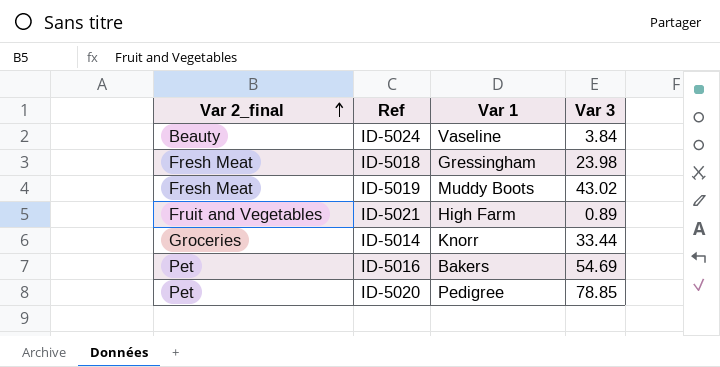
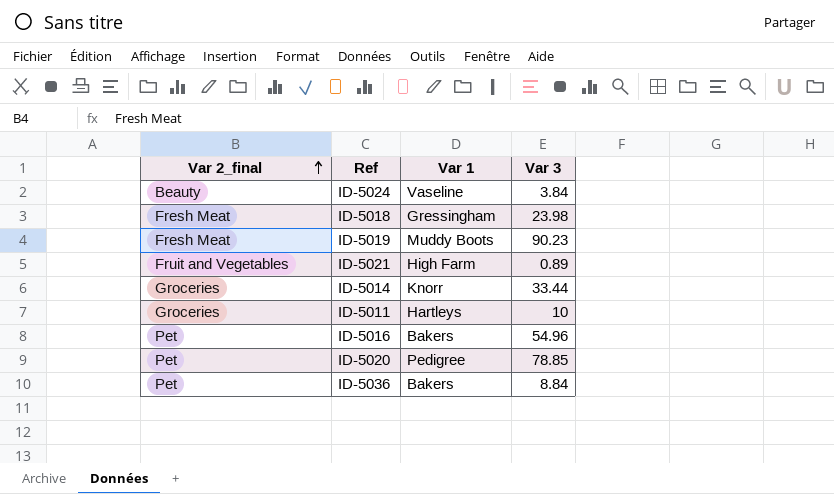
ID-5019 | Var 3: 43.02 -> 90.23
row ID-5011: none -> Groceries | Hartleys | 10
ID-5016 | Var 3: 54.69 -> 54.96
row ID-5036: none -> Pet | Bakers | 8.84

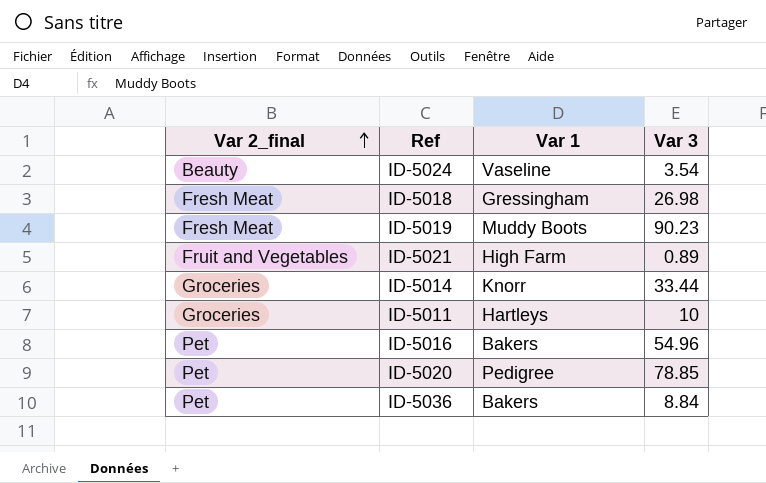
ID-5024 | Var 3: 3.84 -> 3.54
ID-5018 | Var 3: 23.98 -> 26.98

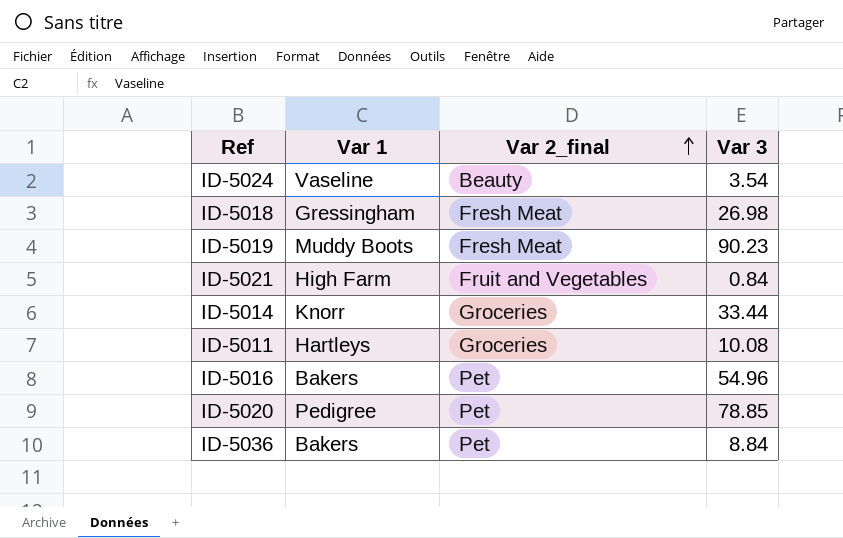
column Var 2_final | position: 1 -> 3
ID-5021 | Var 3: 0.89 -> 0.84
ID-5011 | Var 3: 10 -> 10.08

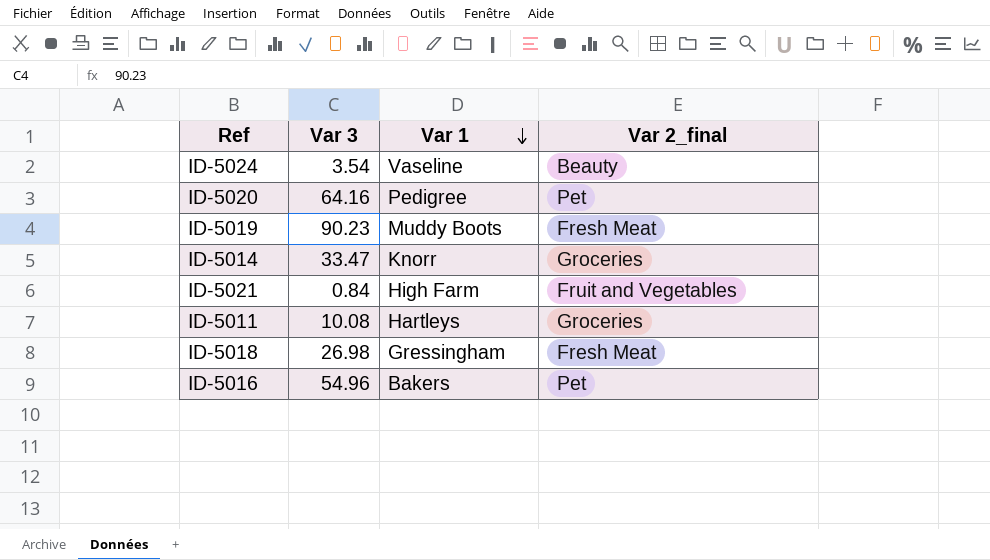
row order: Var 2_final ascending -> Var 1 descending
column Var 3 | position: 4 -> 2
row ID-5036: Bakers | Pet | 8.84 -> none
ID-5020 | Var 3: 78.85 -> 64.16
ID-5014 | Var 3: 33.44 -> 33.47

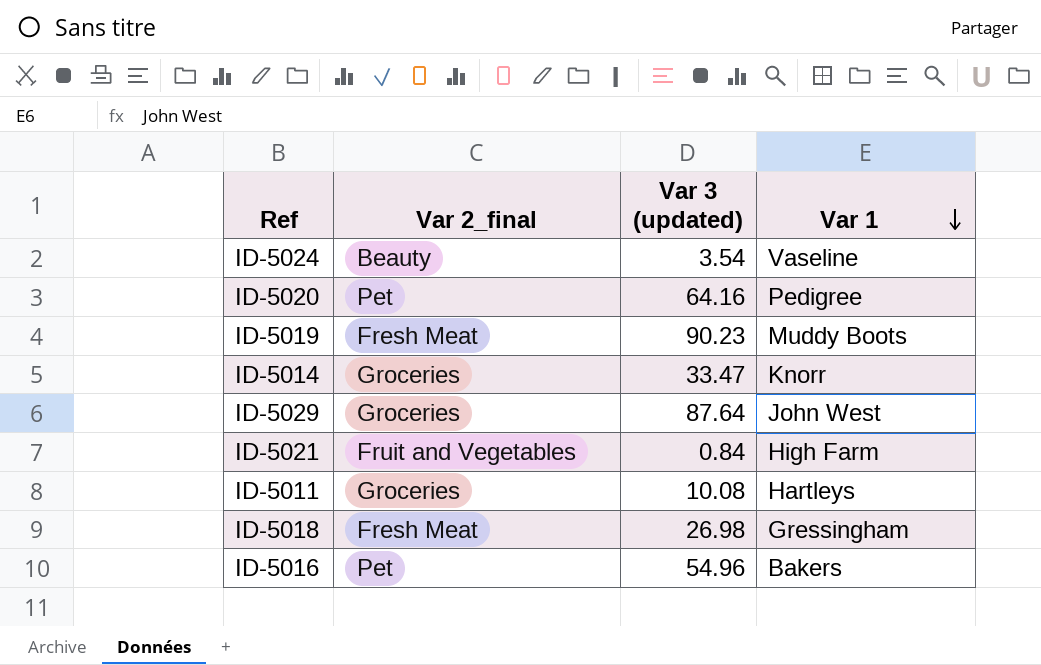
column Var 2_final | position: 4 -> 2
column name: Var 3 -> Var 3 (updated)
row ID-5029: none -> Groceries | 87.64 | John West

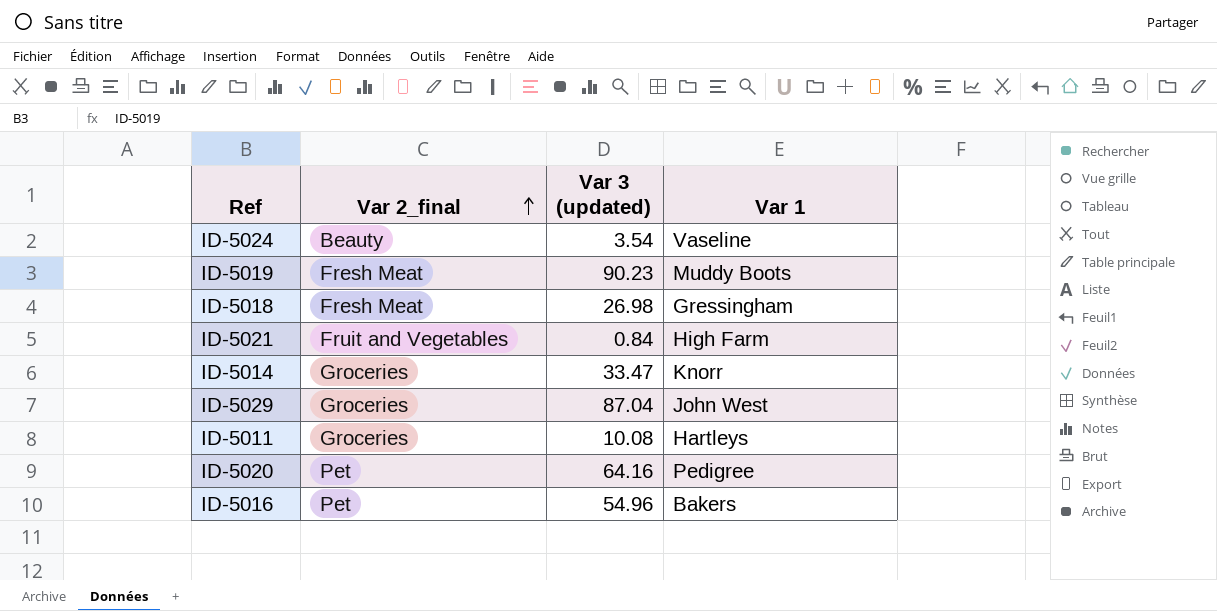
row order: Var 1 descending -> Var 2_final ascending
ID-5029 | Var 3 (updated): 87.64 -> 87.04

